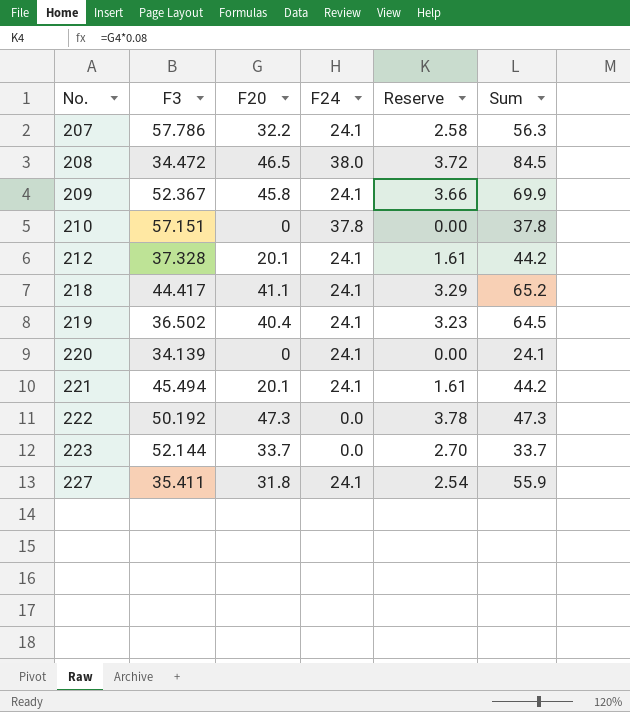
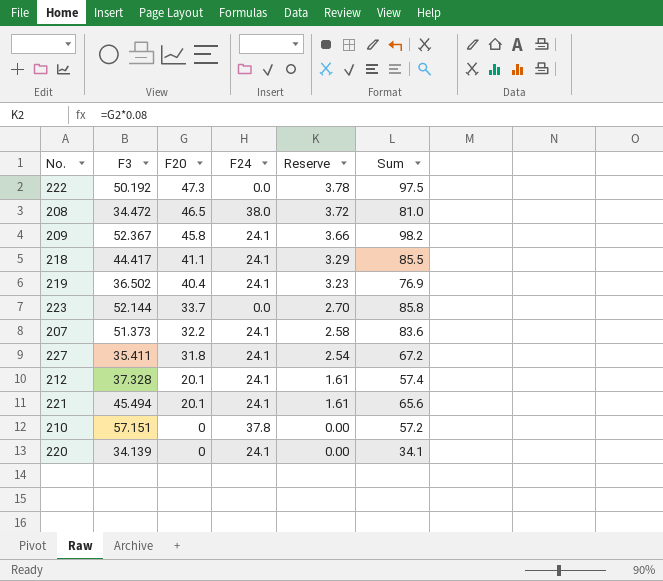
row order: No. ascending -> F20 descending
column Sum | formula: [F20] + [F24] -> [F3] + [F20]
207 | F3: 57.786 -> 51.373

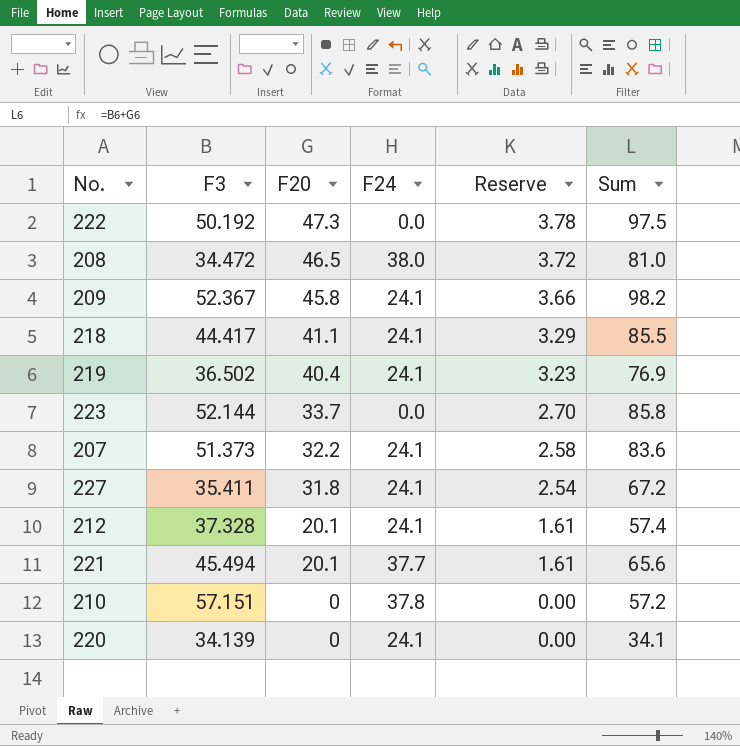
221 | F24: 24.1 -> 37.7

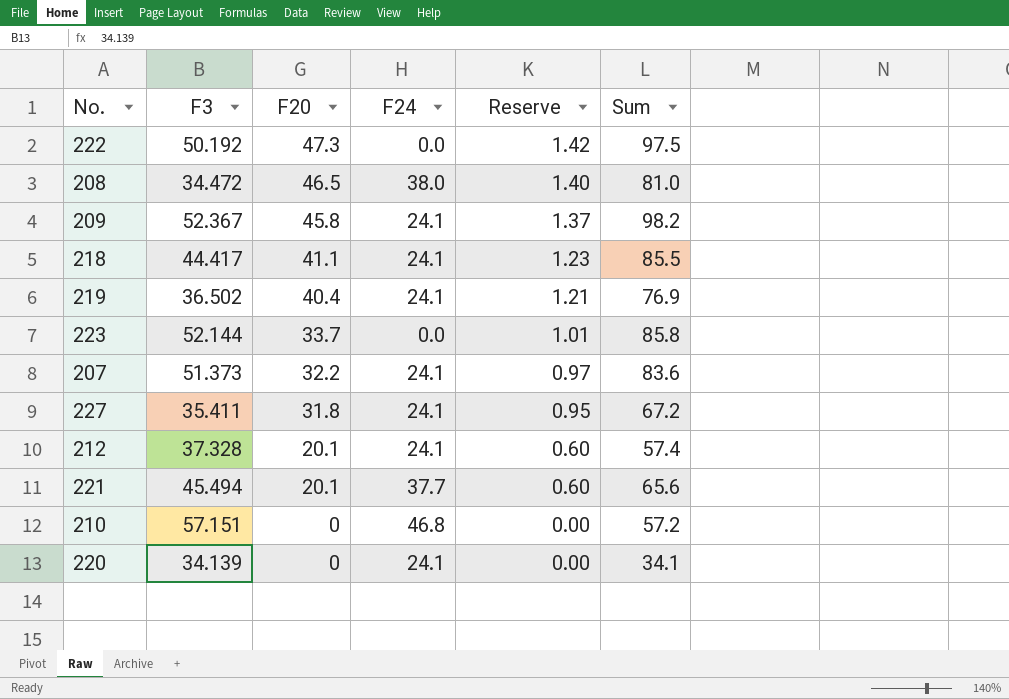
column Reserve | formula: [F20] * 0.08 -> [F20] * 0.03
210 | F24: 37.8 -> 46.8

